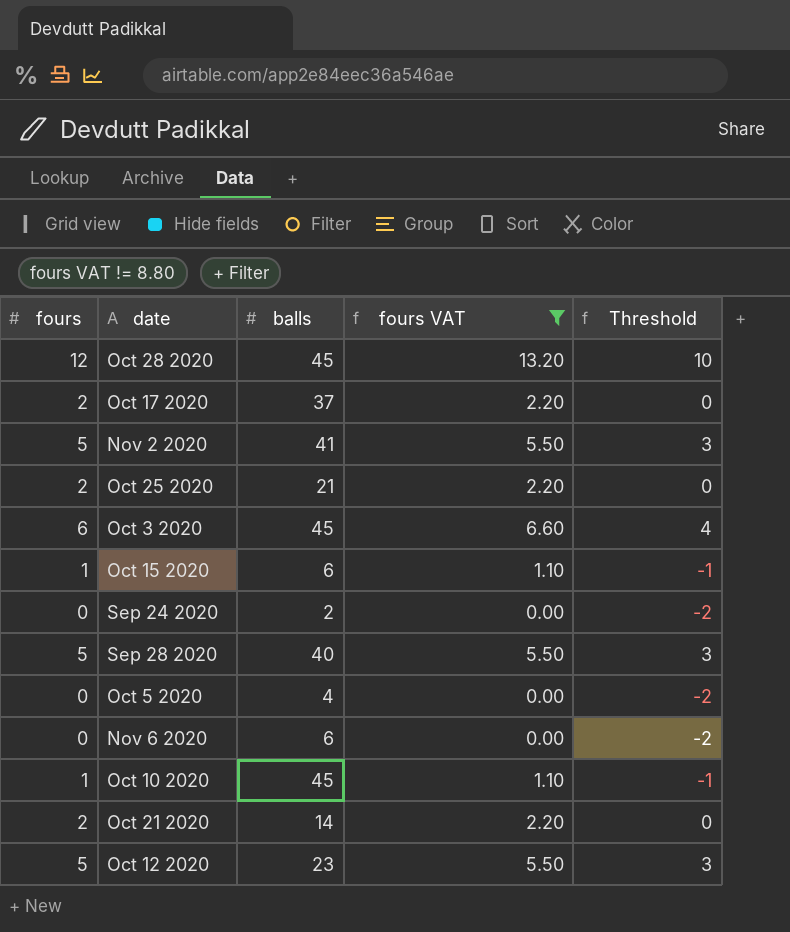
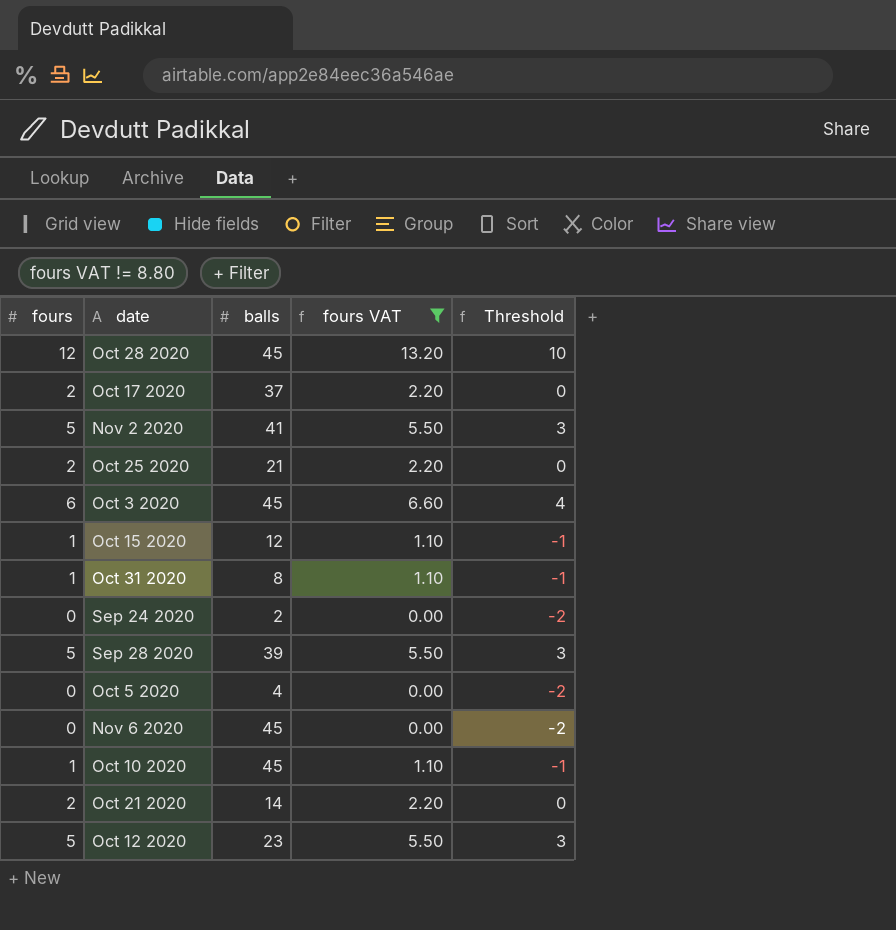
Oct 15 2020 | balls: 6 -> 12
row Oct 31 2020: none -> 1 | 8 | 1.10 | -1
Sep 28 2020 | balls: 40 -> 39
Nov 6 2020 | balls: 6 -> 45

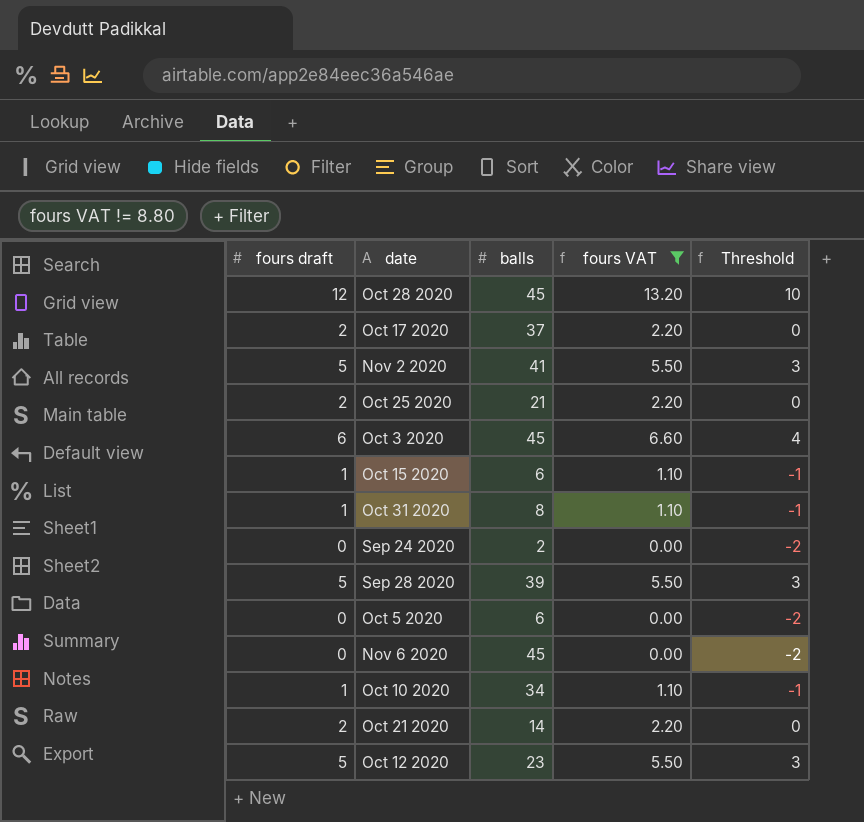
column name: fours -> fours draft
Oct 15 2020 | balls: 12 -> 6
Oct 5 2020 | balls: 4 -> 6
Oct 10 2020 | balls: 45 -> 34

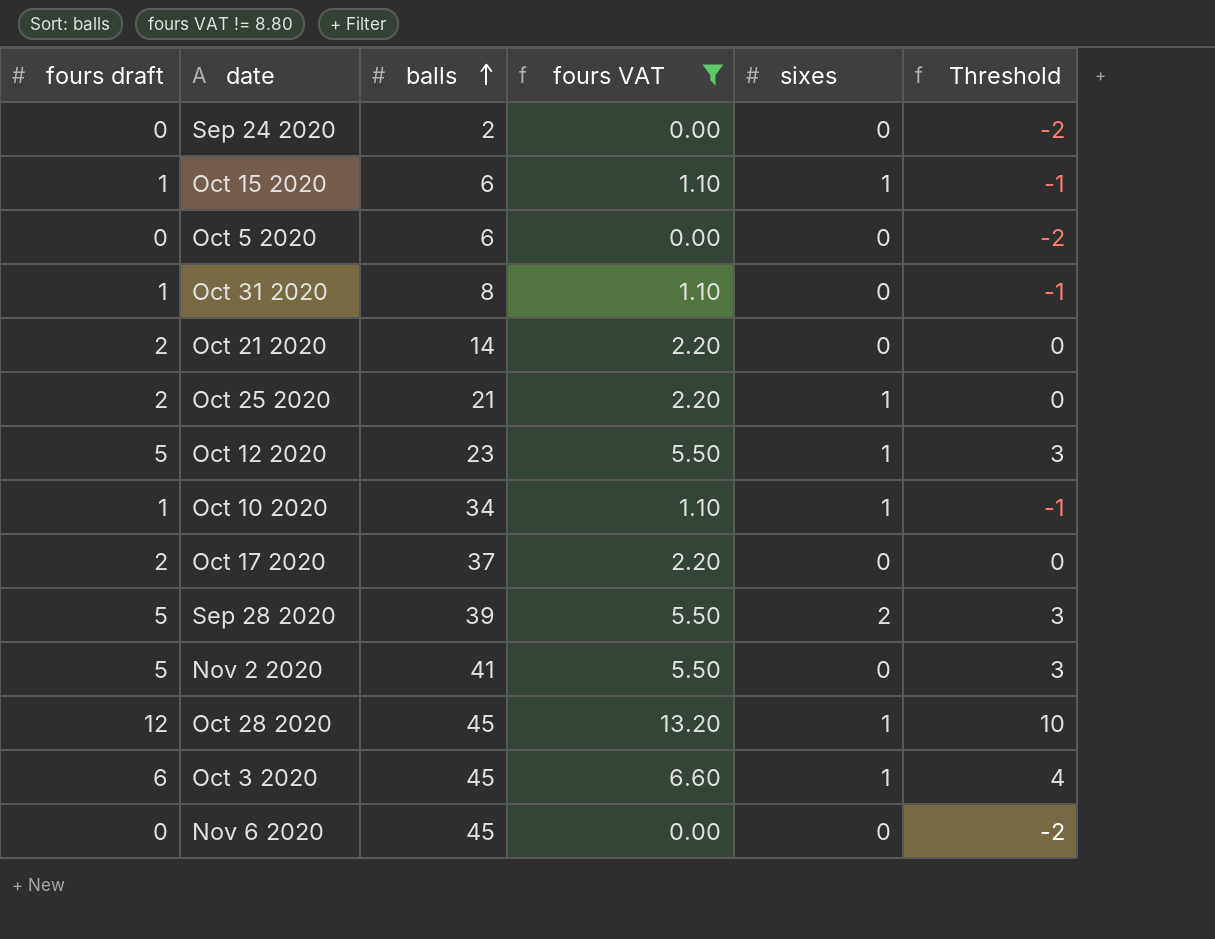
row order: none -> balls ascending
column sixes | position: none -> 5

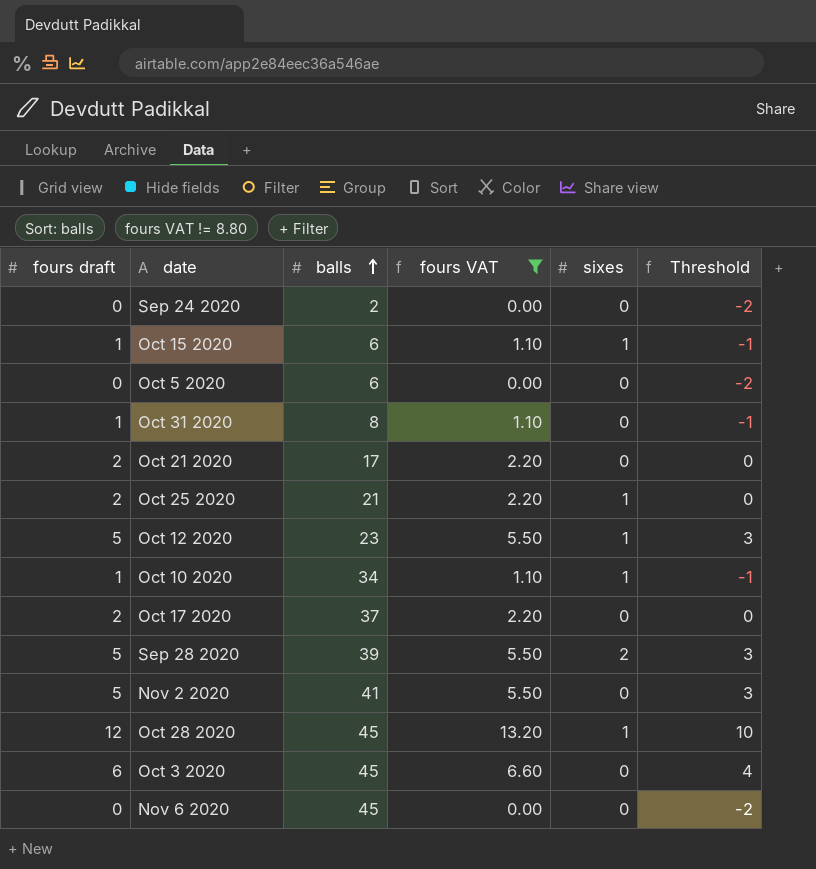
Oct 21 2020 | balls: 14 -> 17
Oct 3 2020 | sixes: 1 -> 0

